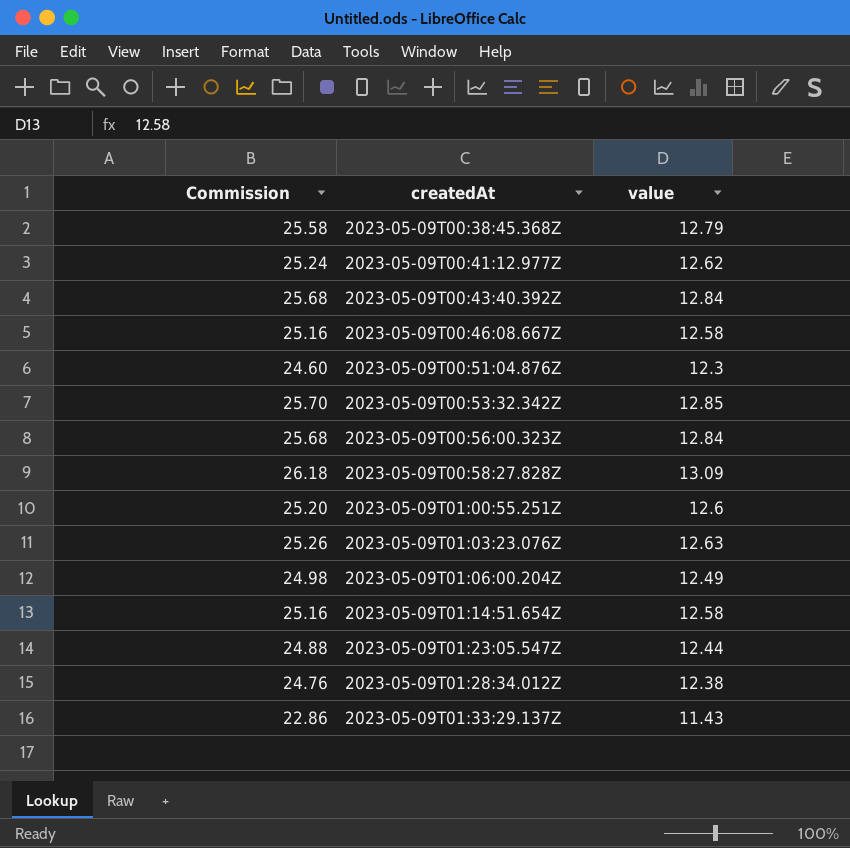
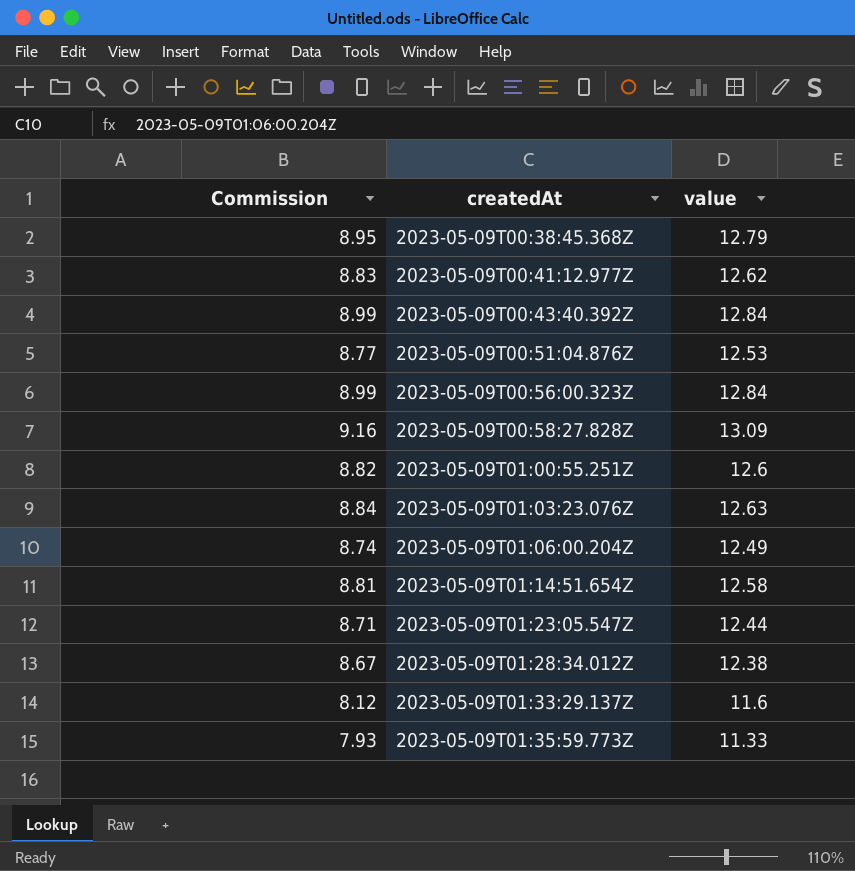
column Commission | formula: [value] * 2 -> [value] * 0.7
row 2023-05-09T00:46:08.667Z: 25.16 | 12.58 -> none
row 2023-05-09T00:53:32.342Z: 25.70 | 12.85 -> none
2023-05-09T00:51:04.876Z | value: 12.3 -> 12.53
2023-05-09T01:33:29.137Z | value: 11.43 -> 11.6
row 2023-05-09T01:35:59.773Z: none -> 7.93 | 11.33

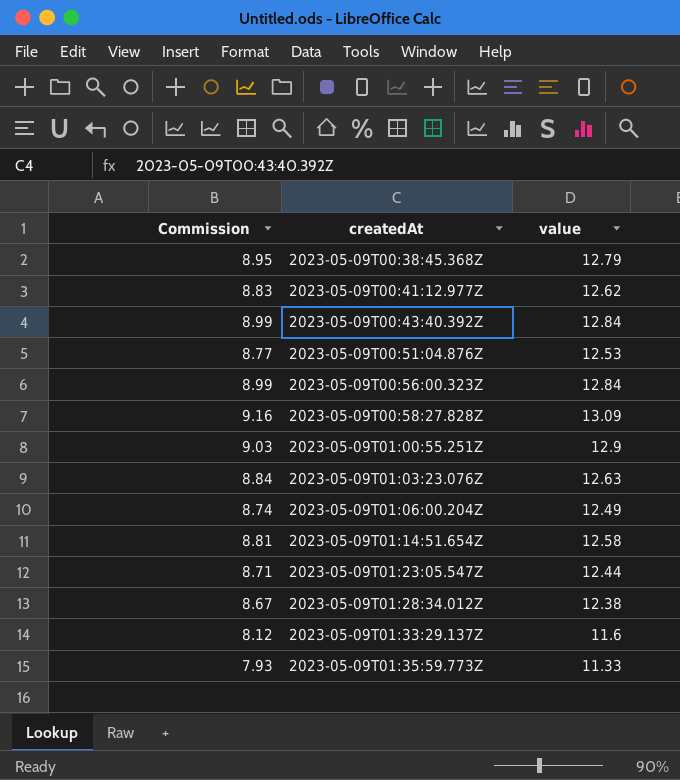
2023-05-09T01:00:55.251Z | Commission: 8.82 -> 9.03
2023-05-09T01:00:55.251Z | value: 12.6 -> 12.9

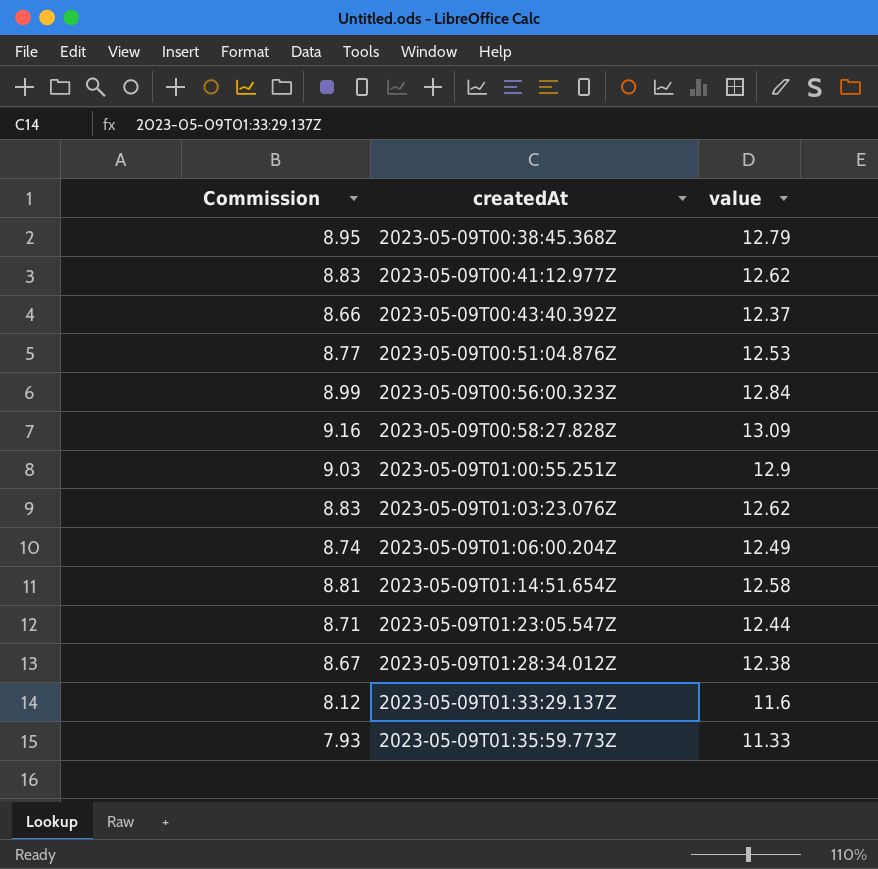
2023-05-09T00:43:40.392Z | Commission: 8.99 -> 8.66
2023-05-09T00:43:40.392Z | value: 12.84 -> 12.37
2023-05-09T01:03:23.076Z | Commission: 8.84 -> 8.83
2023-05-09T01:03:23.076Z | value: 12.63 -> 12.62

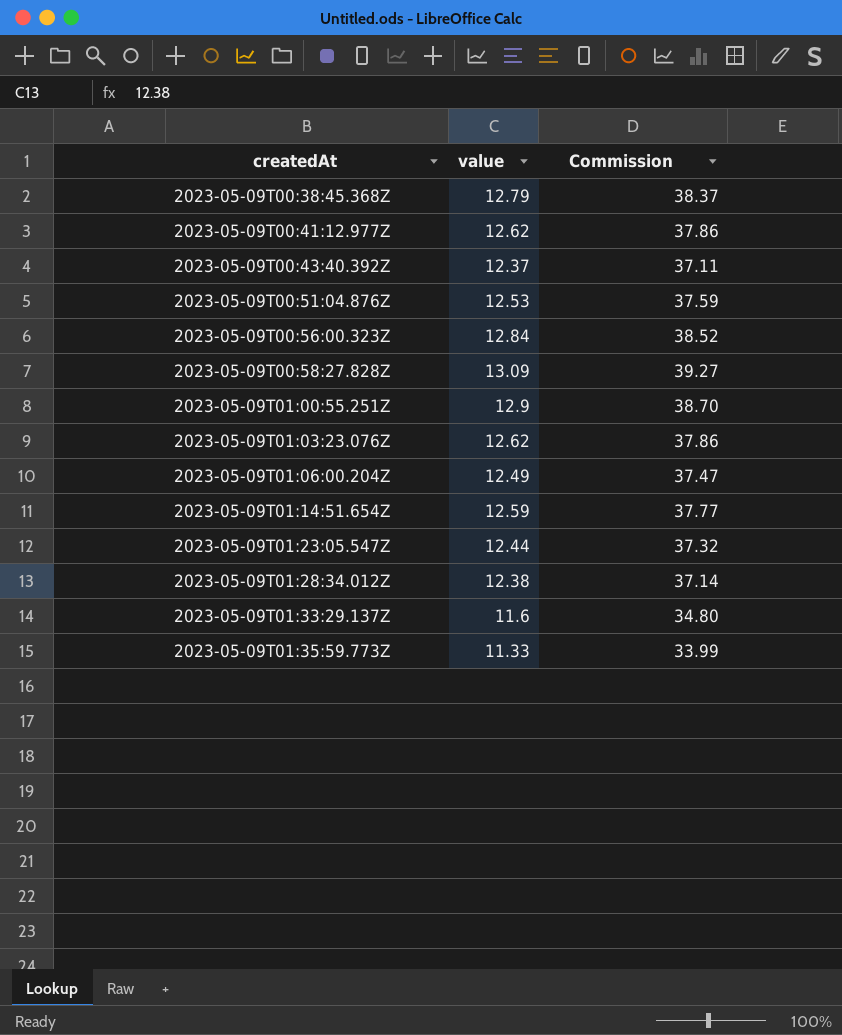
column Commission | formula: [value] * 0.7 -> [value] * 3
column Commission | position: 1 -> 3
2023-05-09T01:14:51.654Z | value: 12.58 -> 12.59

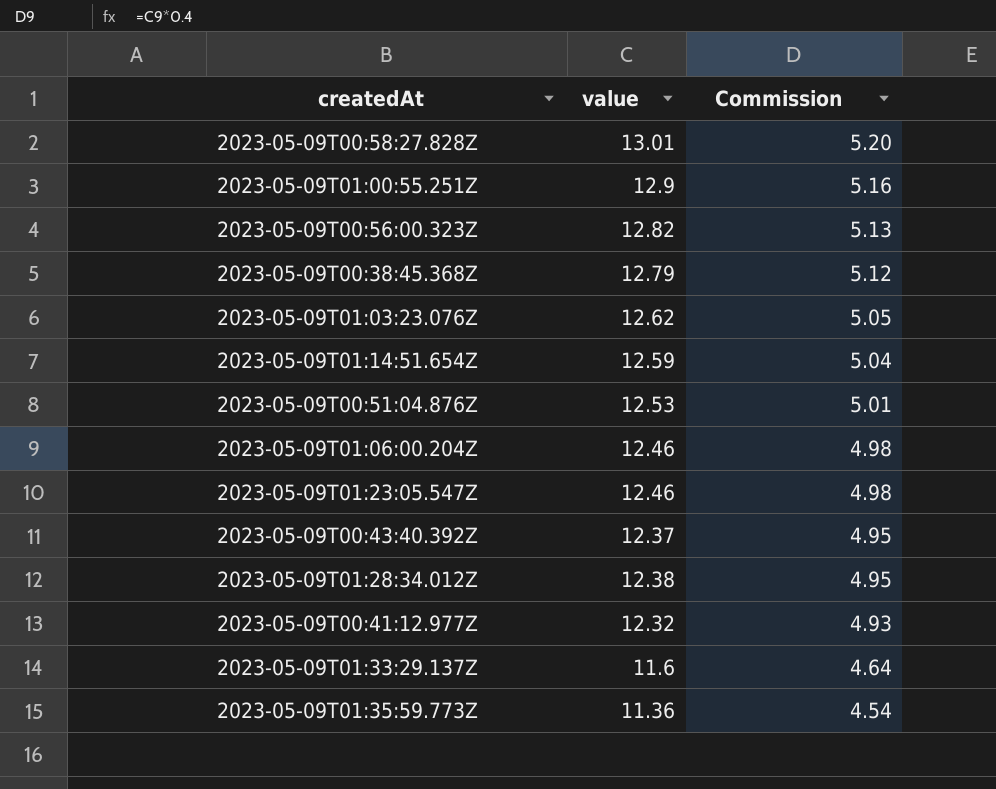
row order: createdAt ascending -> Commission descending
column Commission | formula: [value] * 3 -> [value] * 0.4
2023-05-09T00:58:27.828Z | value: 13.09 -> 13.01
2023-05-09T00:56:00.323Z | value: 12.84 -> 12.82
2023-05-09T01:06:00.204Z | value: 12.49 -> 12.46
2023-05-09T01:23:05.547Z | value: 12.44 -> 12.46
2023-05-09T00:41:12.977Z | value: 12.62 -> 12.32
2023-05-09T01:35:59.773Z | value: 11.33 -> 11.36

